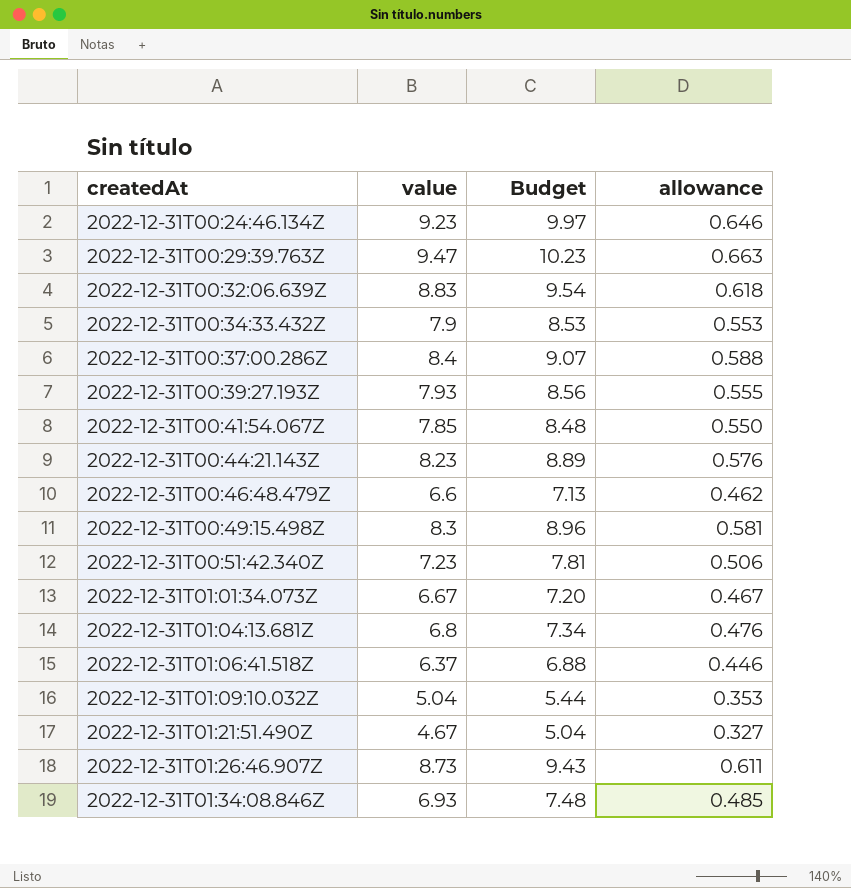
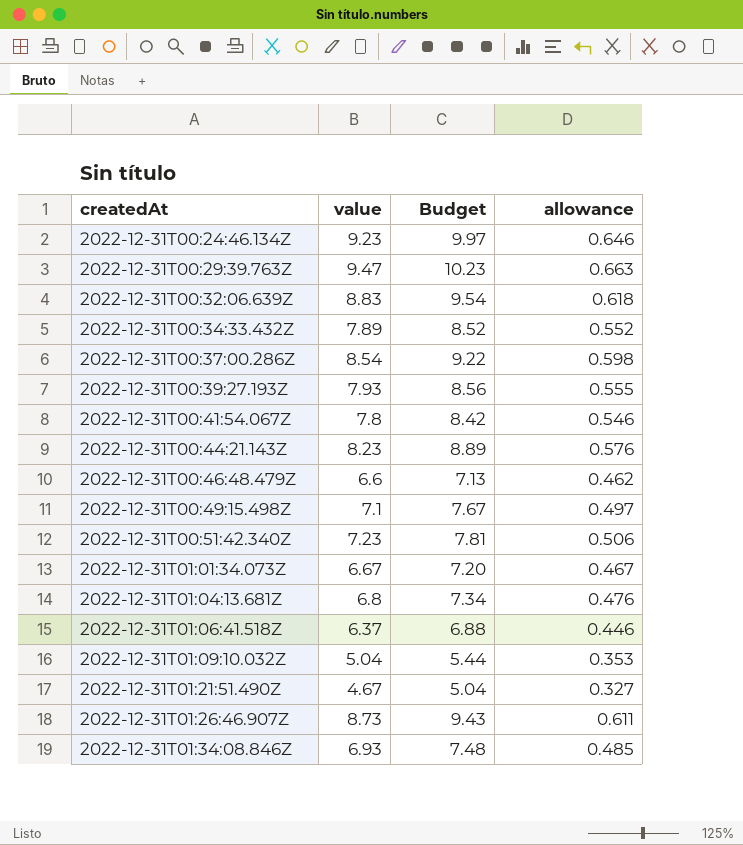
2022-12-31T00:34:33.432Z | value: 7.9 -> 7.89
2022-12-31T00:34:33.432Z | Budget: 8.53 -> 8.52
2022-12-31T00:34:33.432Z | allowance: 0.553 -> 0.552
2022-12-31T00:37:00.286Z | value: 8.4 -> 8.54
2022-12-31T00:37:00.286Z | Budget: 9.07 -> 9.22
2022-12-31T00:37:00.286Z | allowance: 0.588 -> 0.598
2022-12-31T00:41:54.067Z | value: 7.85 -> 7.8
2022-12-31T00:41:54.067Z | Budget: 8.48 -> 8.42
2022-12-31T00:41:54.067Z | allowance: 0.550 -> 0.546
2022-12-31T00:49:15.498Z | value: 8.3 -> 7.1
2022-12-31T00:49:15.498Z | Budget: 8.96 -> 7.67
2022-12-31T00:49:15.498Z | allowance: 0.581 -> 0.497

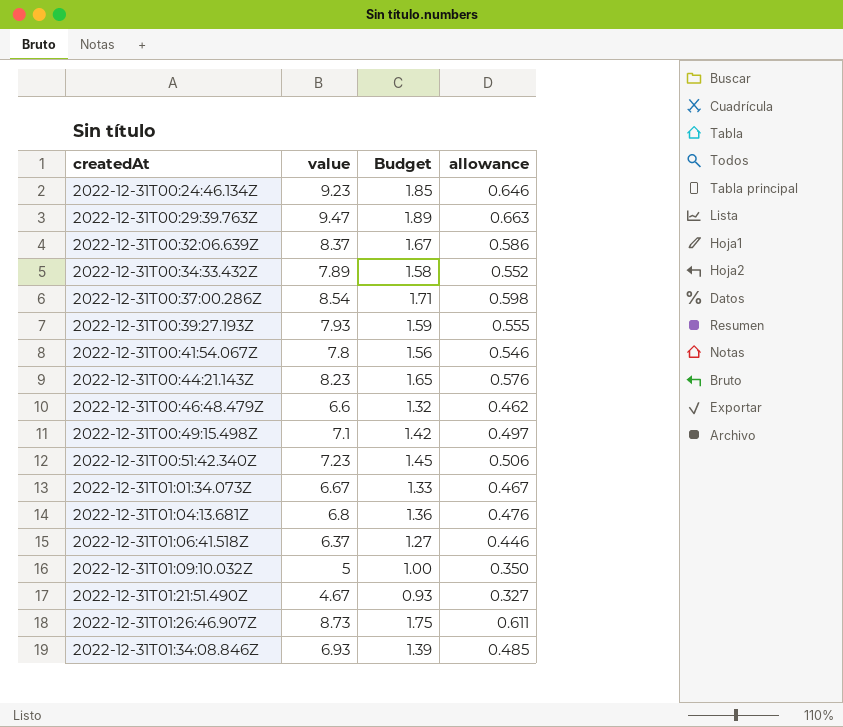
column Budget | formula: [value] * 1.08 -> [value] * 0.2
2022-12-31T00:32:06.639Z | value: 8.83 -> 8.37
2022-12-31T00:32:06.639Z | allowance: 0.618 -> 0.586
2022-12-31T01:09:10.032Z | value: 5.04 -> 5
2022-12-31T01:09:10.032Z | allowance: 0.353 -> 0.350

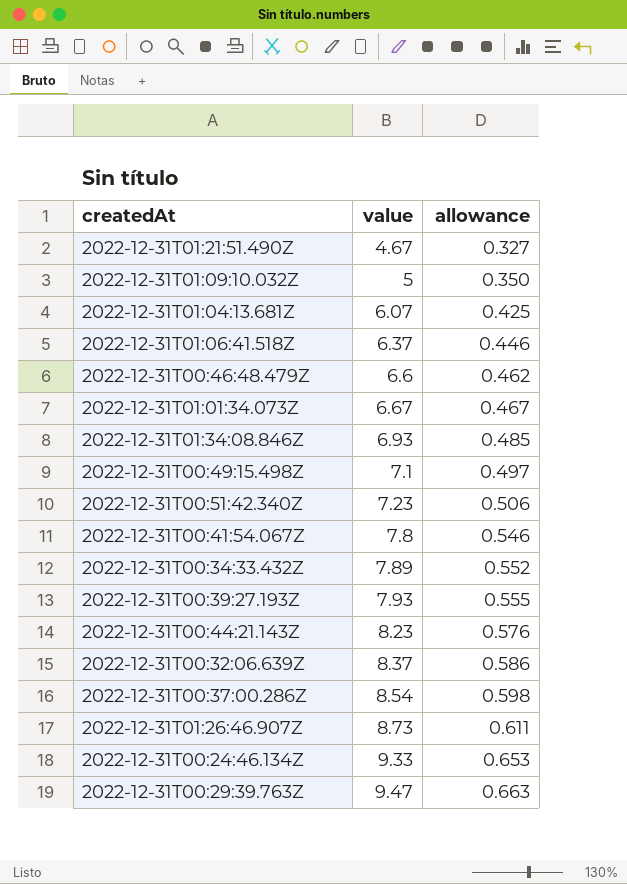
row order: createdAt ascending -> value ascending
column Budget | formula: [value] * 0.2 -> none
2022-12-31T01:04:13.681Z | value: 6.8 -> 6.07
2022-12-31T01:04:13.681Z | allowance: 0.476 -> 0.425
2022-12-31T00:24:46.134Z | value: 9.23 -> 9.33
2022-12-31T00:24:46.134Z | allowance: 0.646 -> 0.653

